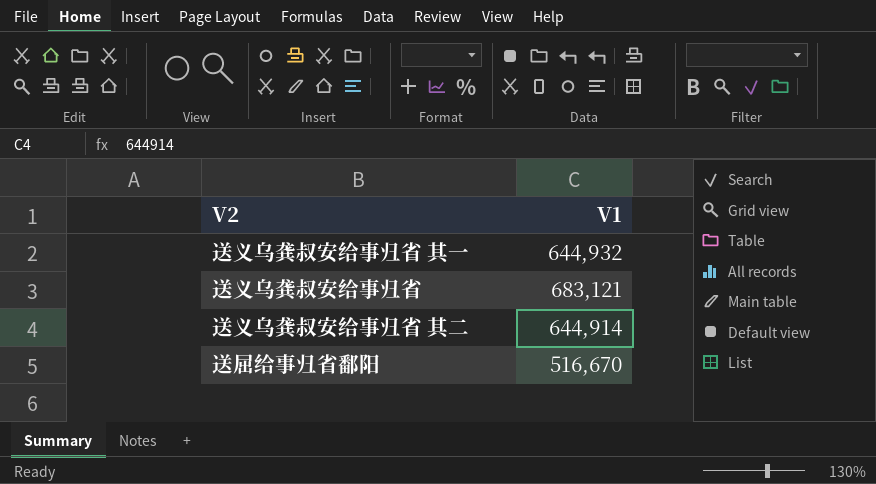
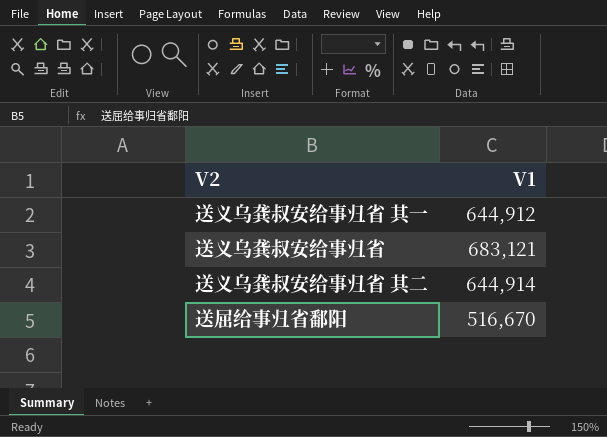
送义乌龚叔安给事归省 其一 | V1: 644,932 -> 644,912

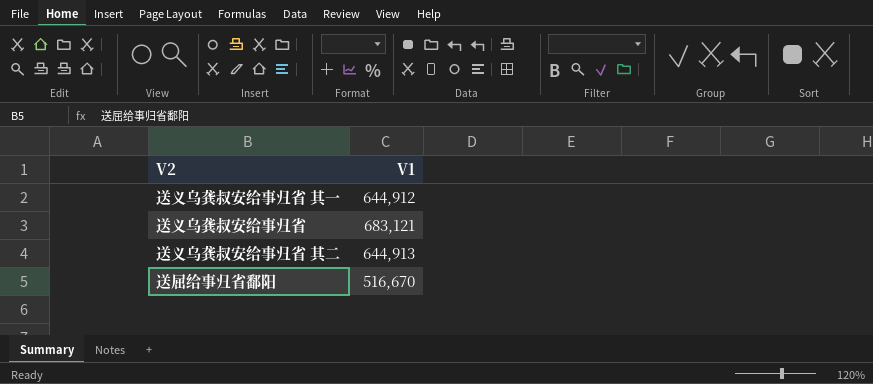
送义乌龚叔安给事归省 其二 | V1: 644,914 -> 644,913

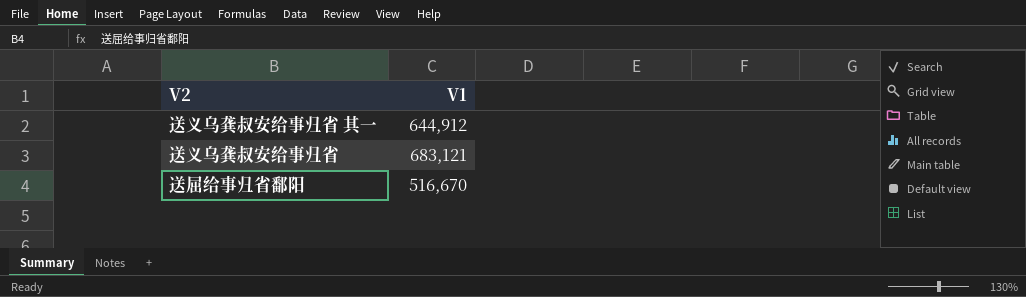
row 送义乌龚叔安给事归省 其二: 644,913 -> none

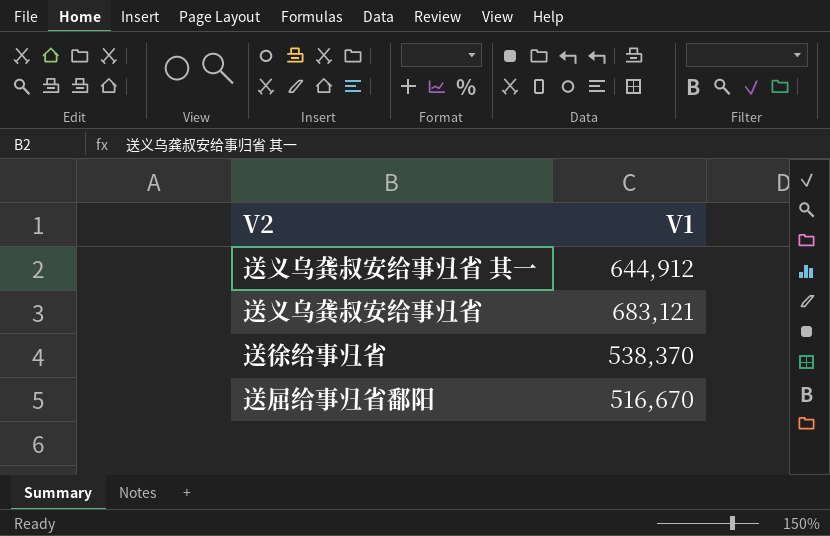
row 送徐给事归省: none -> 538,370

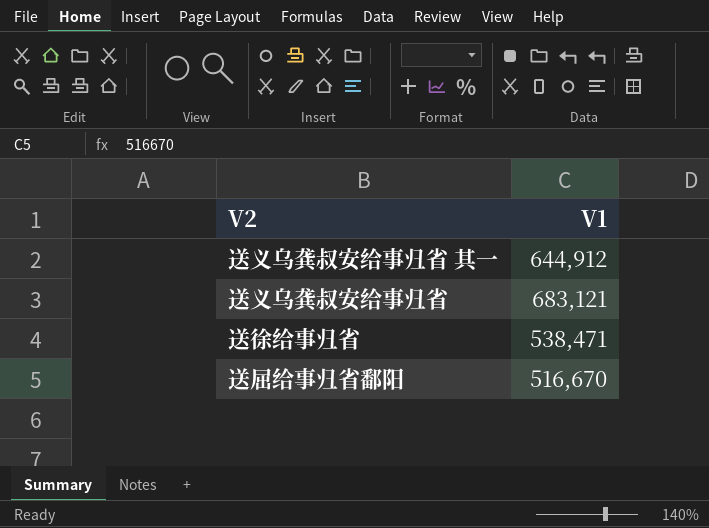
送徐给事归省 | V1: 538,370 -> 538,471

